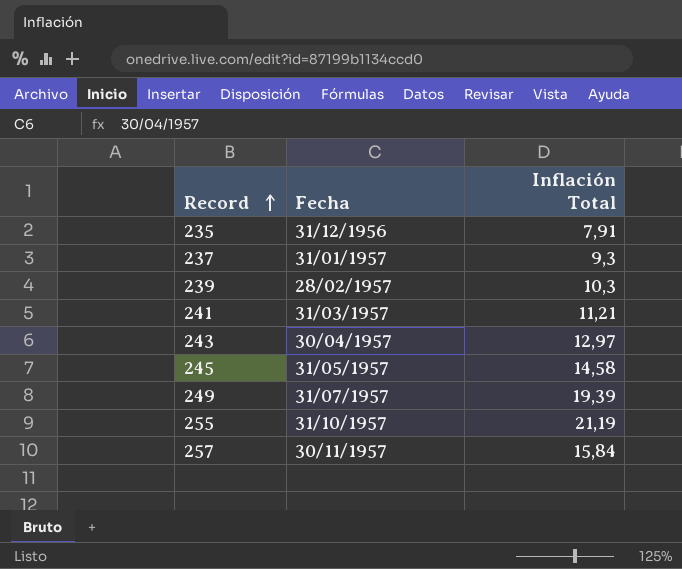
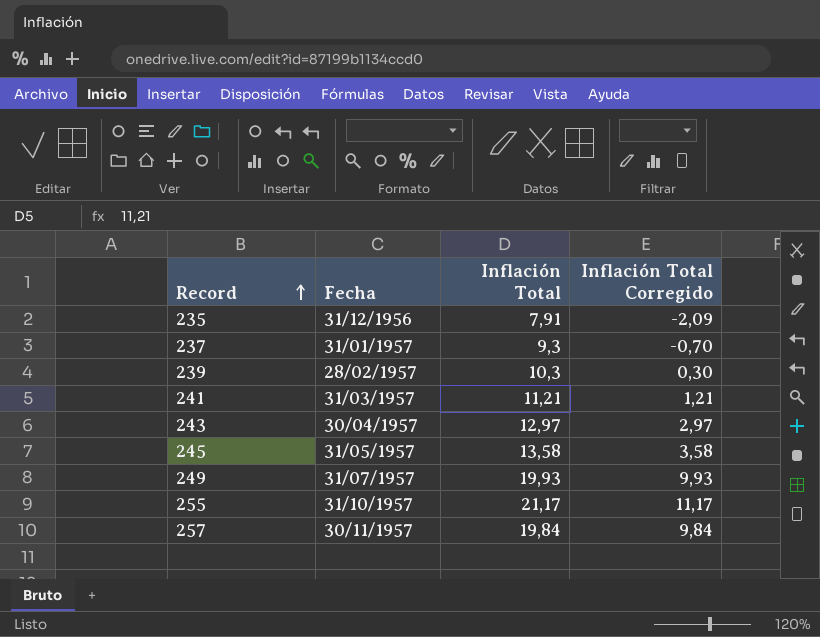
column Inflación Total Corregido | formula: none -> [Inflación Total] - 10
245 | Inflación Total: 14,58 -> 13,58
249 | Inflación Total: 19,39 -> 19,93
255 | Inflación Total: 21,19 -> 21,17
257 | Inflación Total: 15,84 -> 19,84

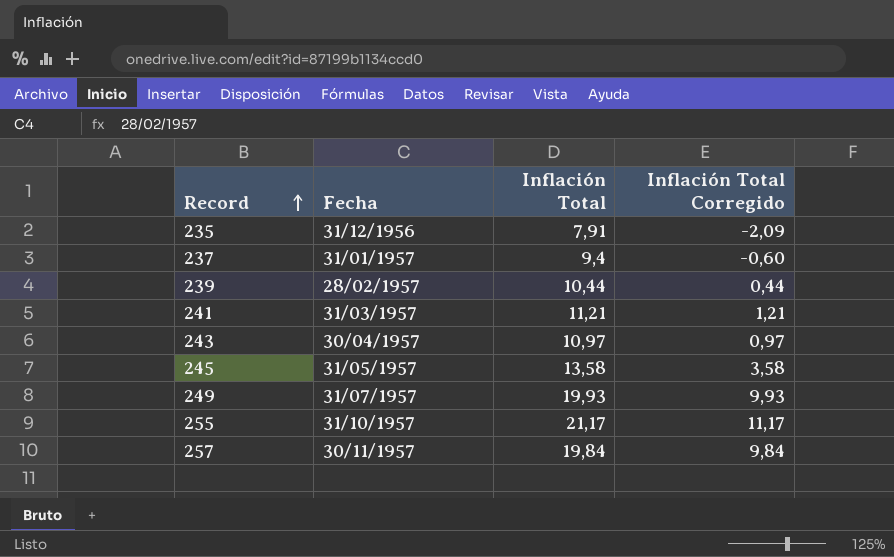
237 | Inflación Total: 9,3 -> 9,4
237 | Inflación Total Corregido: -0,70 -> -0,60
239 | Inflación Total: 10,3 -> 10,44
239 | Inflación Total Corregido: 0,30 -> 0,44
243 | Inflación Total: 12,97 -> 10,97
243 | Inflación Total Corregido: 2,97 -> 0,97

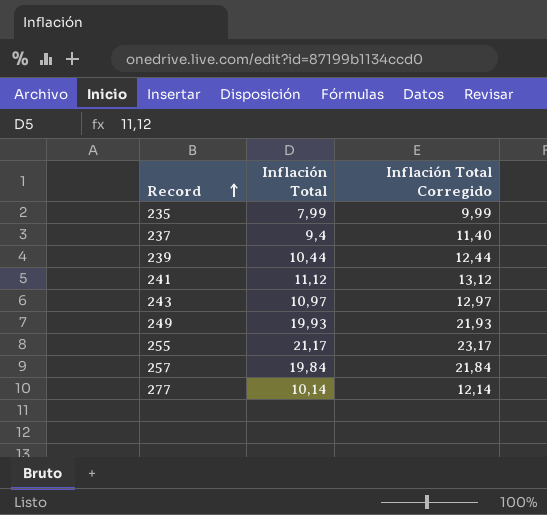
column Fecha | position: 2 -> none
column Inflación Total Corregido | formula: [Inflación Total] - 10 -> [Inflación Total] + 2
row 245: 31/05/1957 | 13,58 | 3,58 -> none
235 | Inflación Total: 7,91 -> 7,99
241 | Inflación Total: 11,21 -> 11,12
row 277: none -> 10,14 | 12,14

